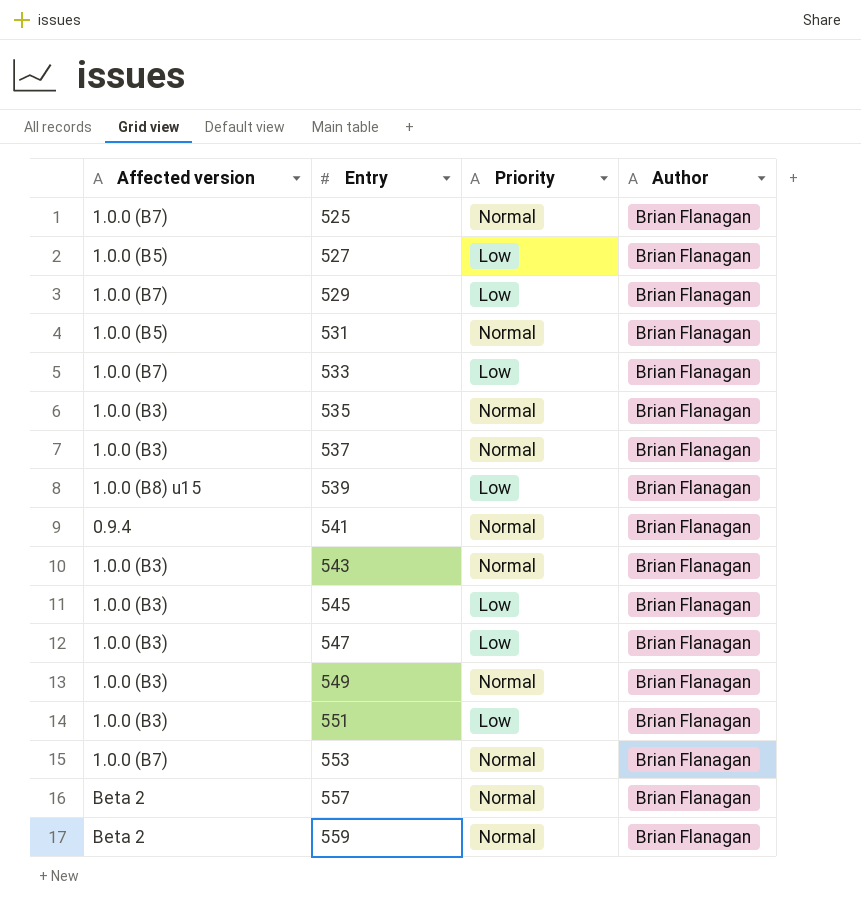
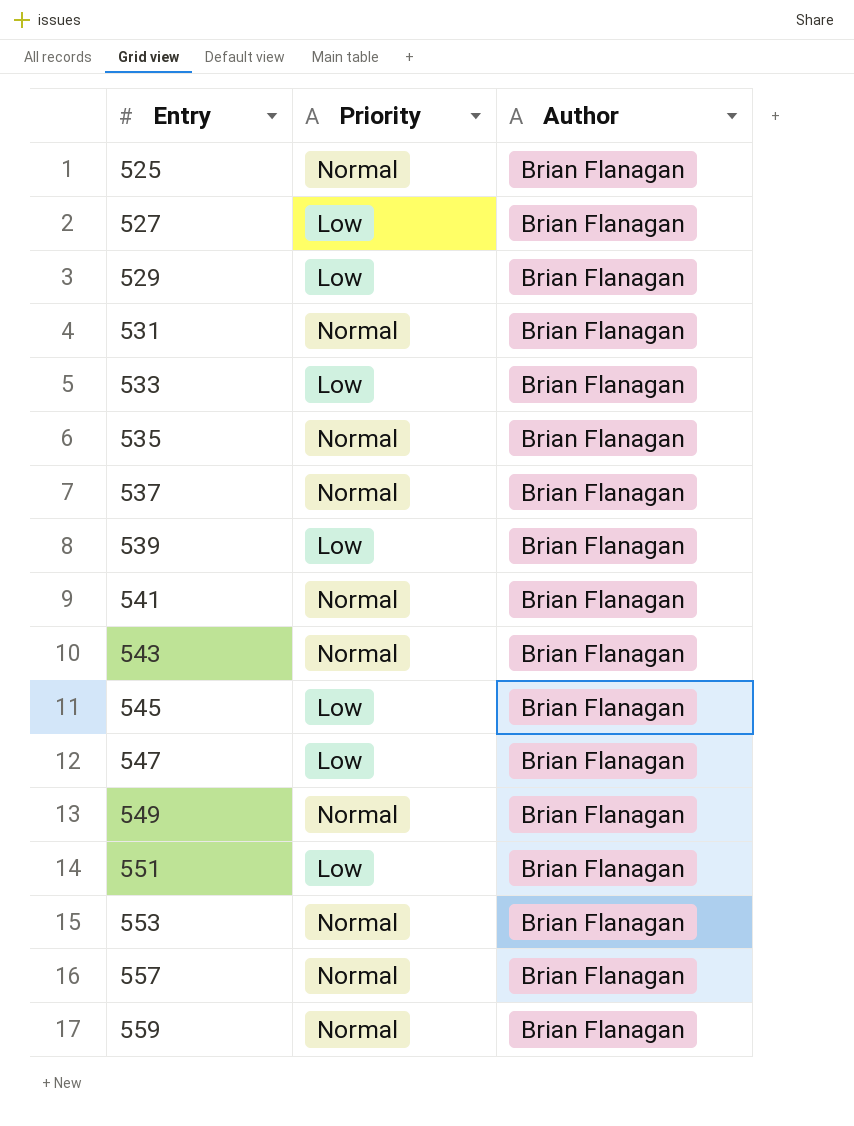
column Affected version | position: 1 -> none

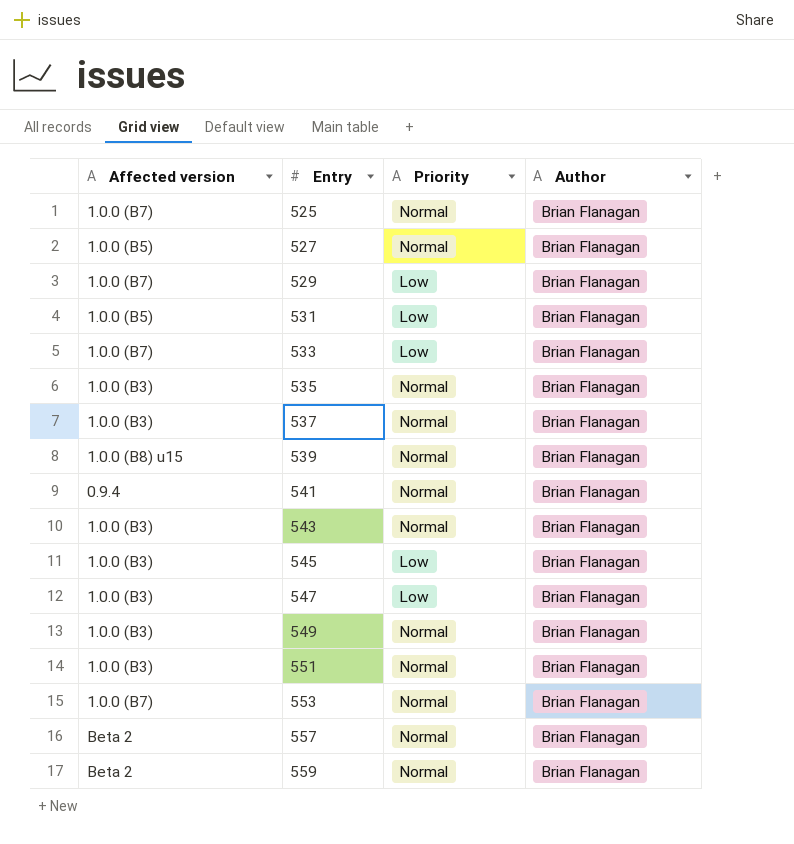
column Affected version | position: none -> 1
527 | Priority: Low -> Normal
531 | Priority: Normal -> Low
539 | Priority: Low -> Normal
551 | Priority: Low -> Normal

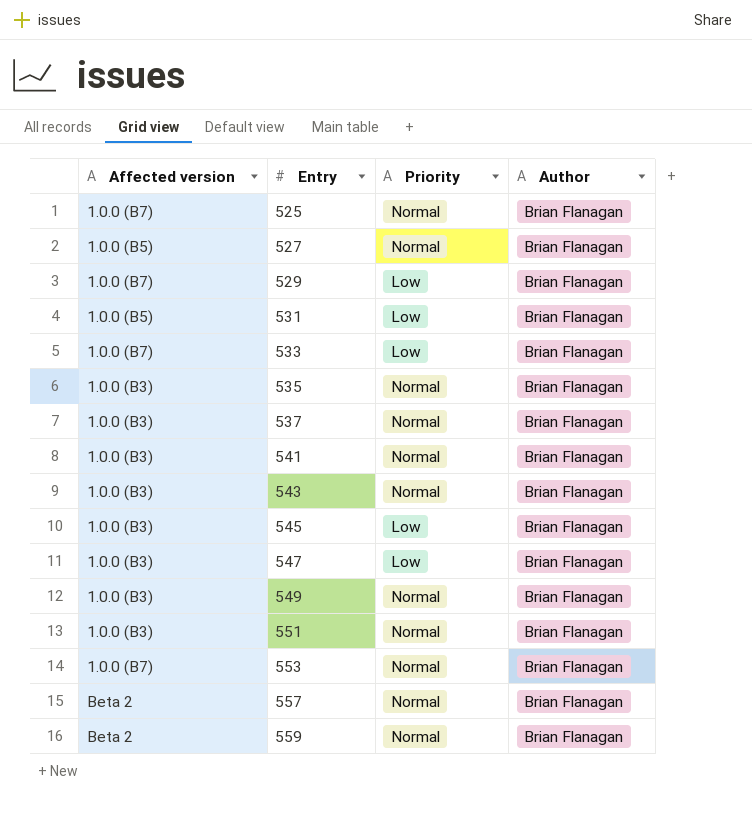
row 539: 1.0.0 (B8) u15 | Normal | Brian Flanagan -> none
541 | Affected version: 0.9.4 -> 1.0.0 (B3)

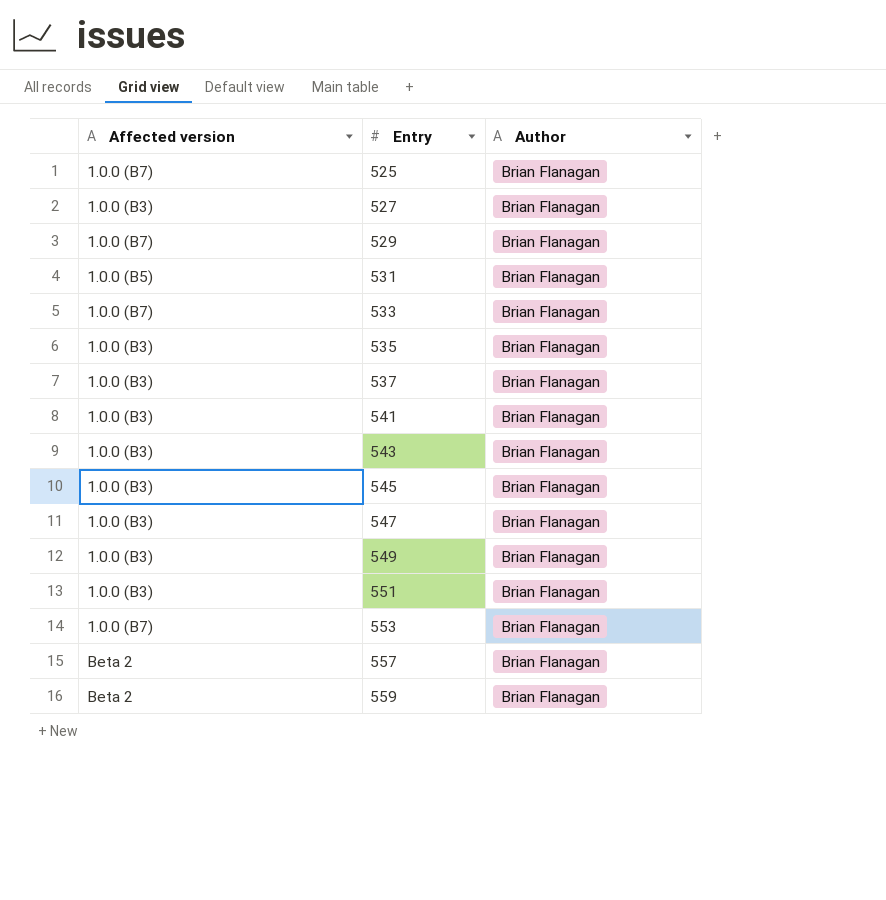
column Priority | position: 3 -> none
527 | Affected version: 1.0.0 (B5) -> 1.0.0 (B3)

